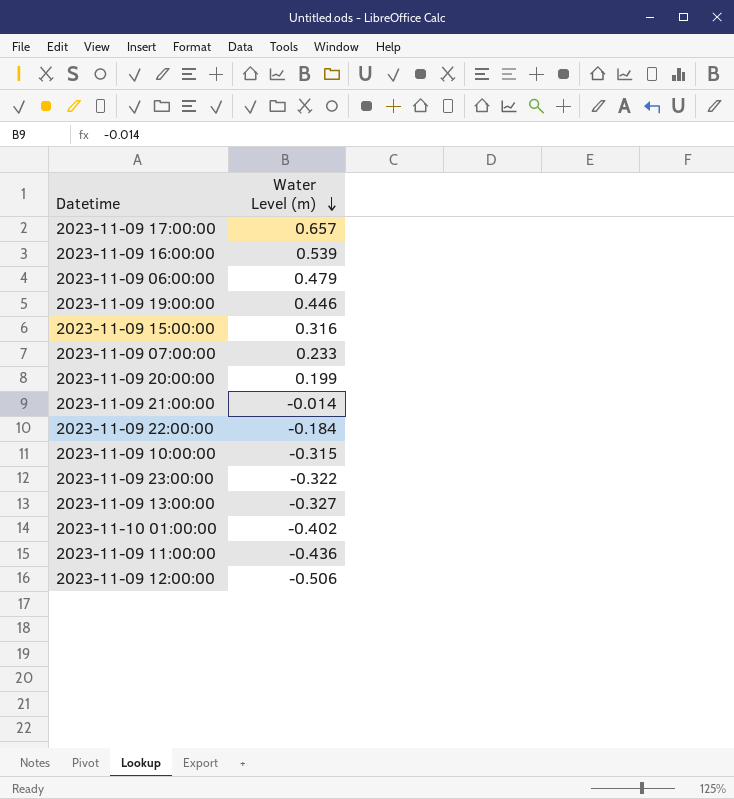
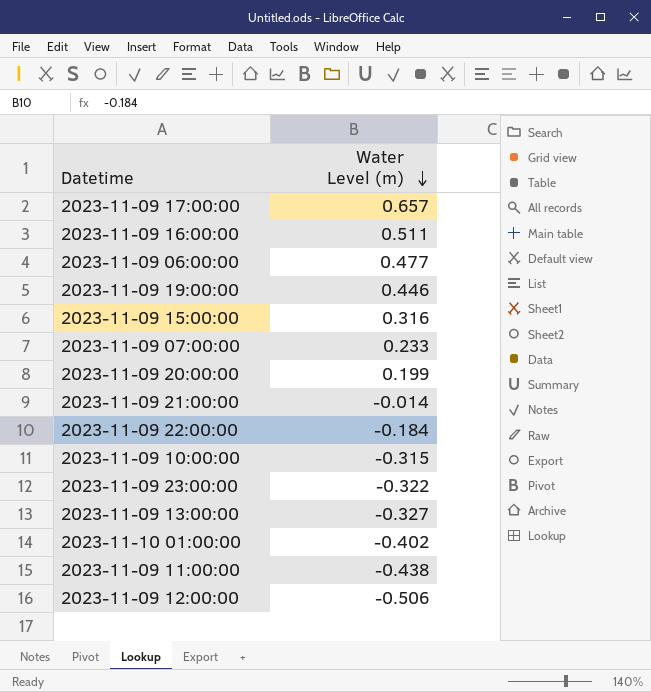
2023-11-09 16:00:00 | Water Level (m): 0.539 -> 0.511
2023-11-09 06:00:00 | Water Level (m): 0.479 -> 0.477
2023-11-09 11:00:00 | Water Level (m): -0.436 -> -0.438

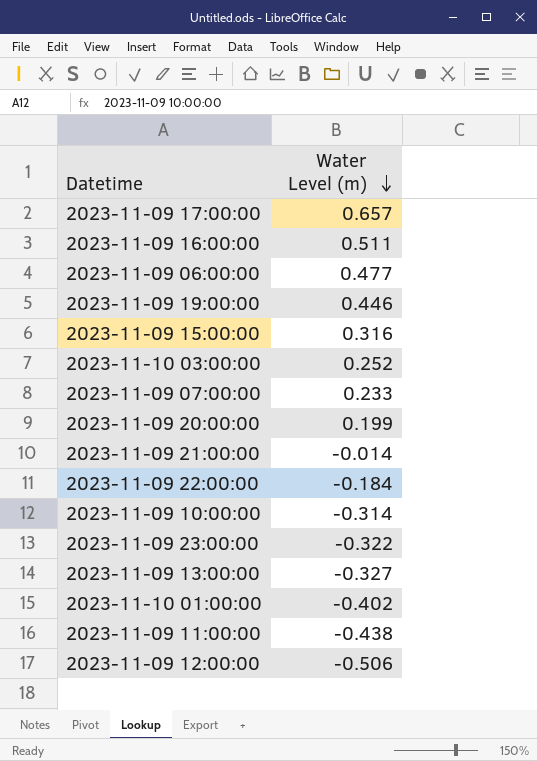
row 2023-11-10 03:00:00: none -> 0.252
2023-11-09 10:00:00 | Water Level (m): -0.315 -> -0.314

